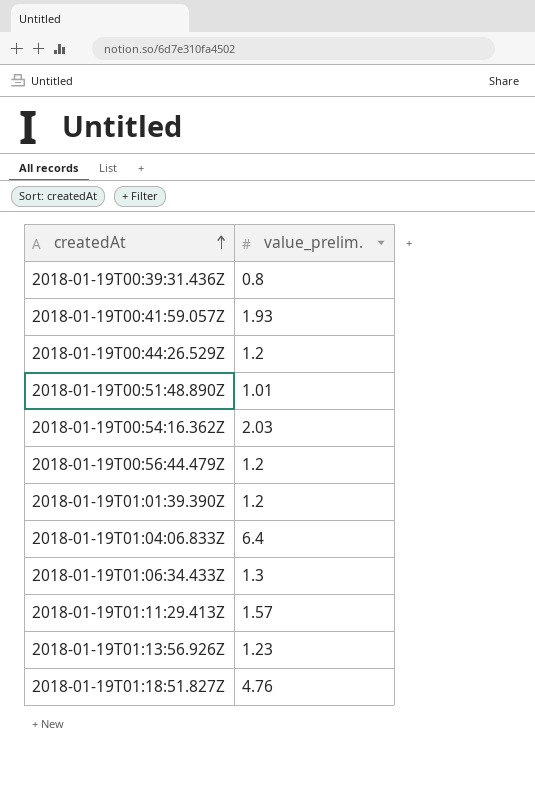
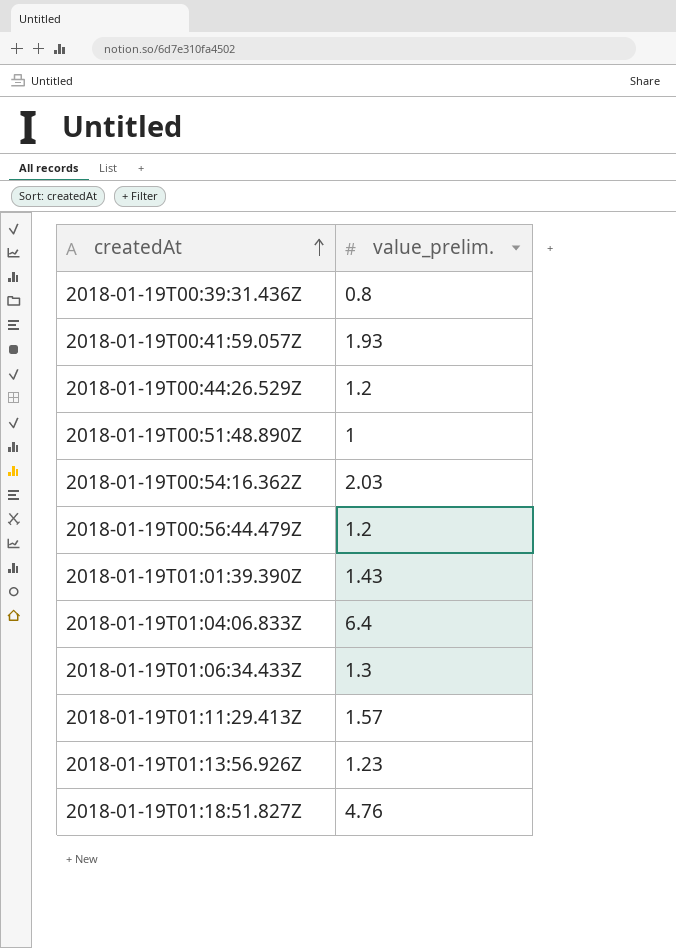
2018-01-19T00:51:48.890Z | value_prelim.: 1.01 -> 1
2018-01-19T01:01:39.390Z | value_prelim.: 1.2 -> 1.43

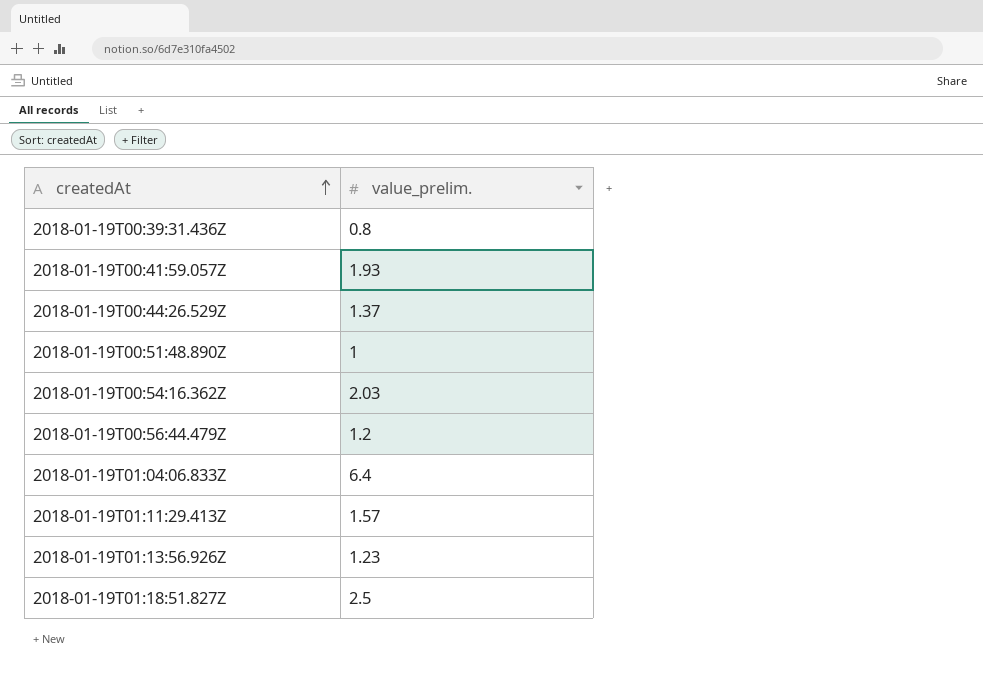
row 2018-01-19T01:01:39.390Z: 1.43 -> none
row 2018-01-19T01:06:34.433Z: 1.3 -> none
2018-01-19T00:44:26.529Z | value_prelim.: 1.2 -> 1.37
2018-01-19T01:18:51.827Z | value_prelim.: 4.76 -> 2.5

